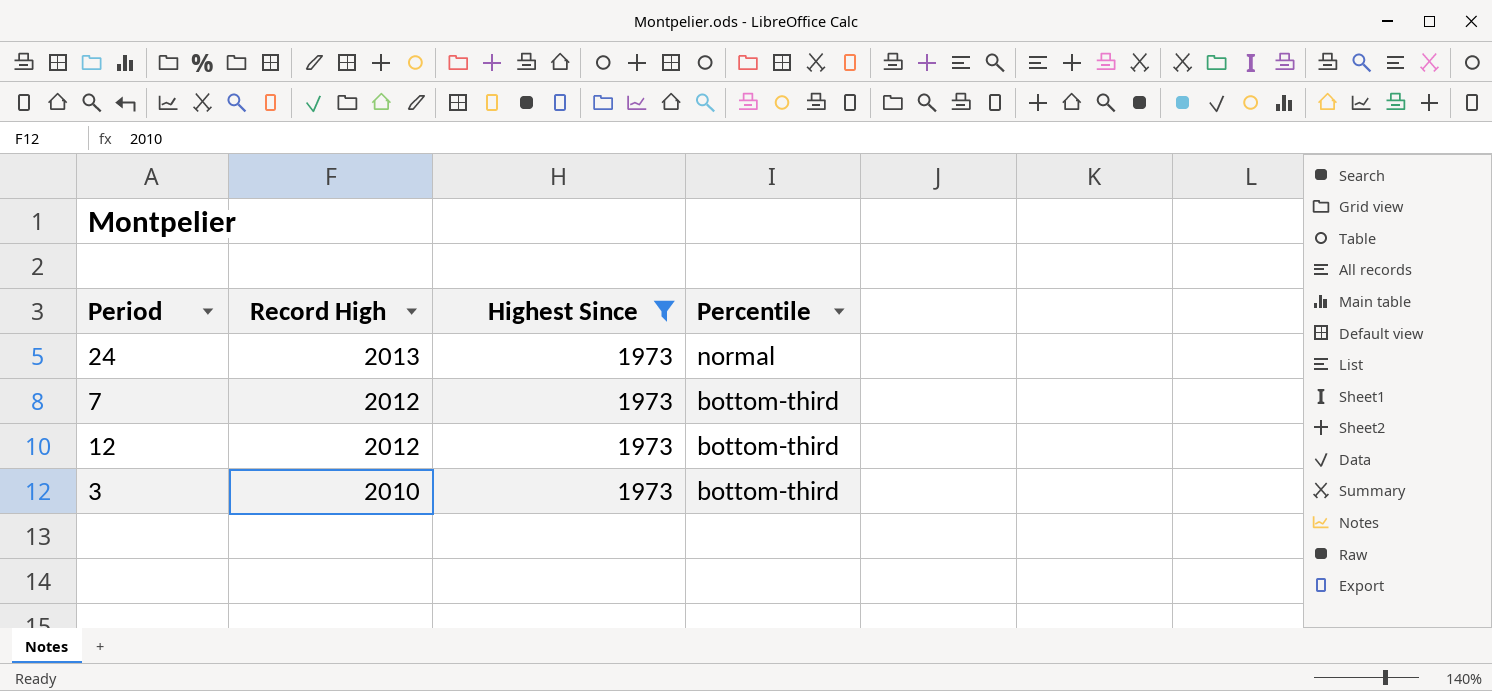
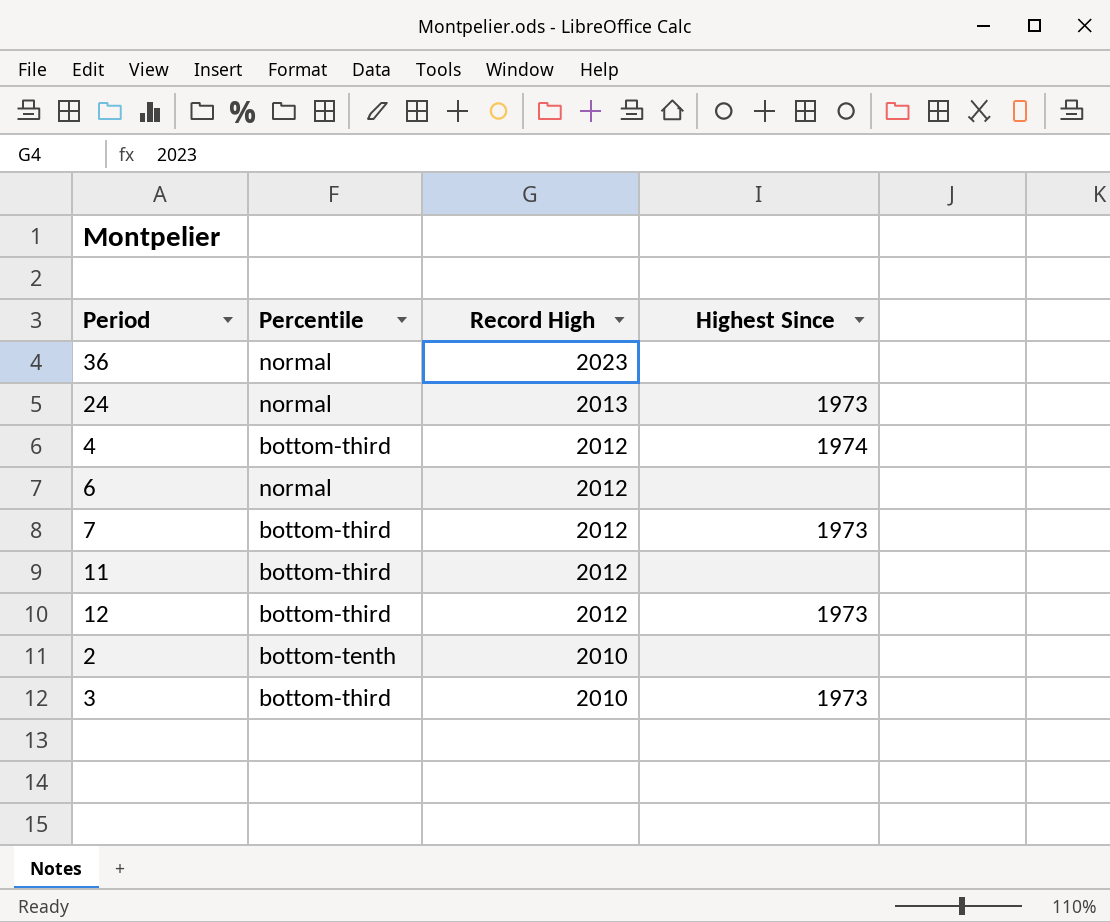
filter: Highest Since = 1973 -> none
column Percentile | position: 4 -> 2

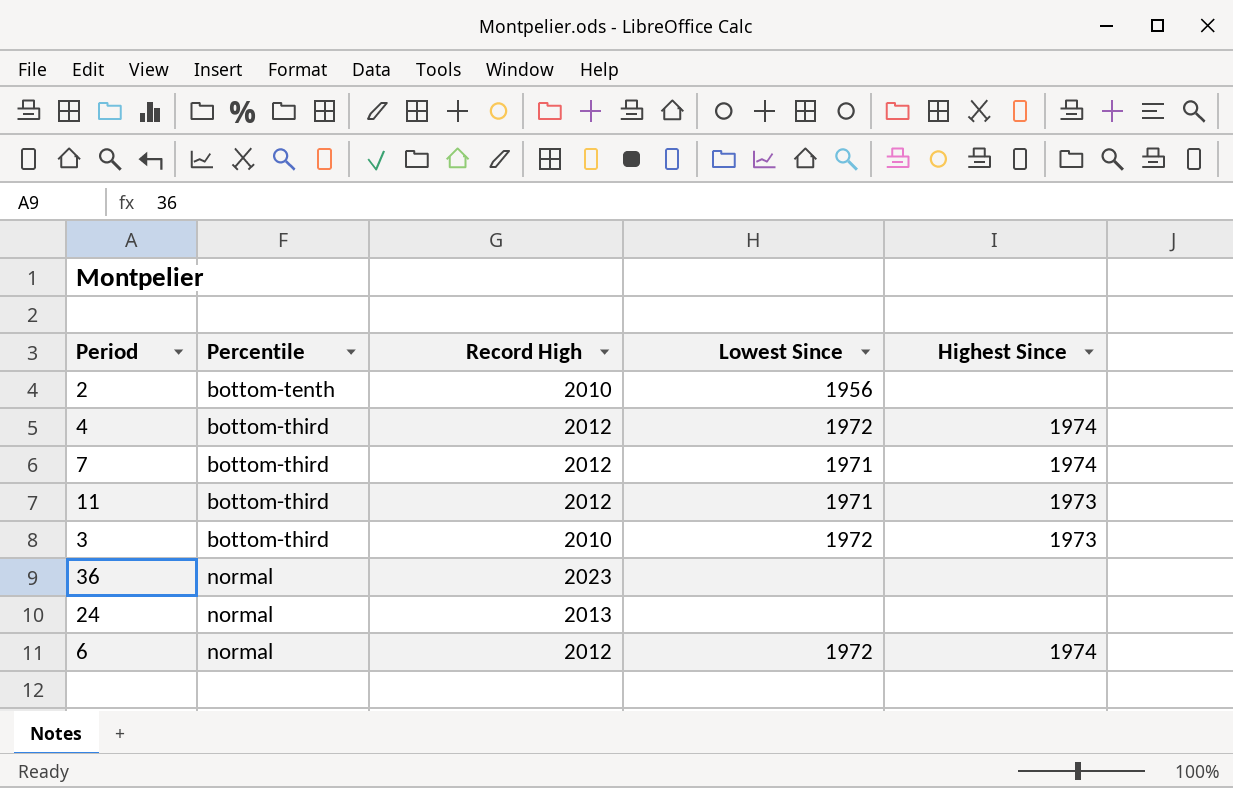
row order: Record High descending -> Percentile ascending
column Lowest Since | position: none -> 4
row 12: bottom-third | 2012 | 1973 -> none
7 | Highest Since: 1973 -> 1974
11 | Highest Since: none -> 1973
24 | Highest Since: 1973 -> none
6 | Highest Since: none -> 1974

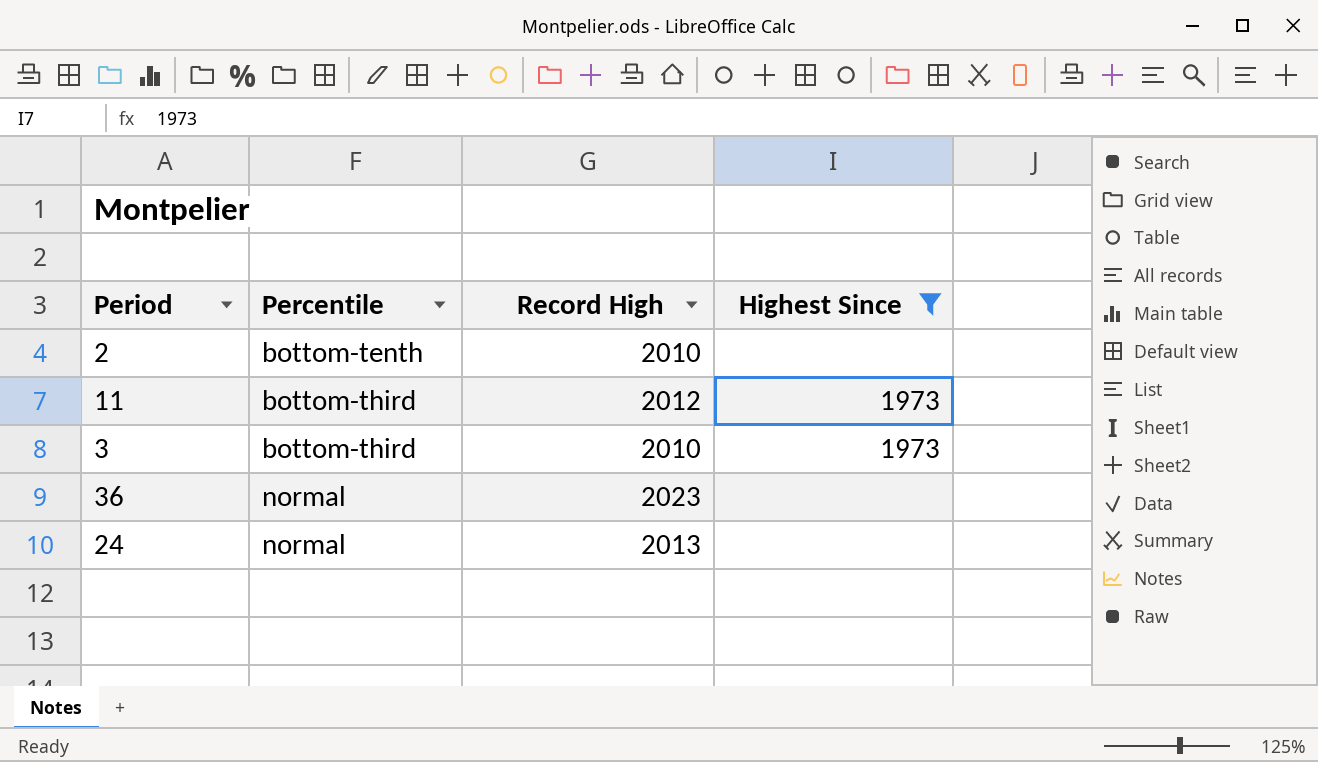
filter: none -> Highest Since != 1974
column Lowest Since | position: 4 -> none

